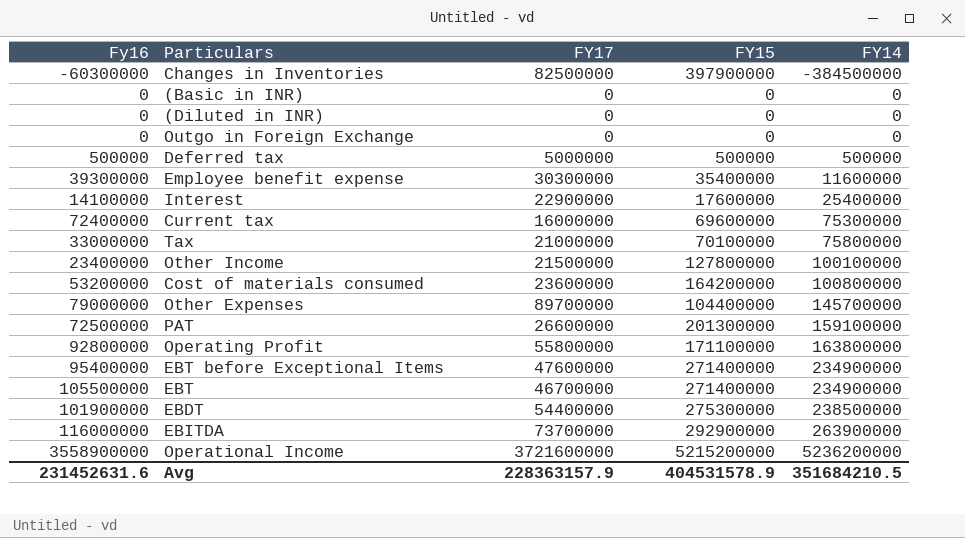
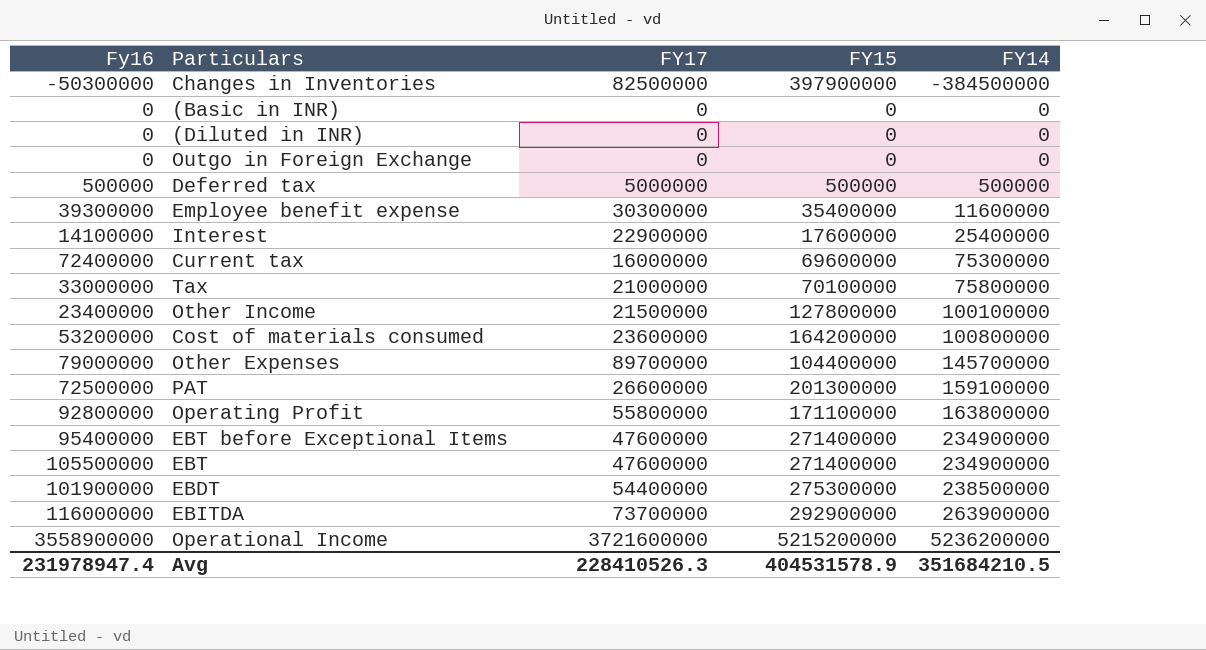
Changes in Inventories | Fy16: -60300000 -> -50300000
EBT | FY17: 46700000 -> 47600000
Avg | Fy16: 231452631.6 -> 231978947.4
Avg | FY17: 228363157.9 -> 228410526.3

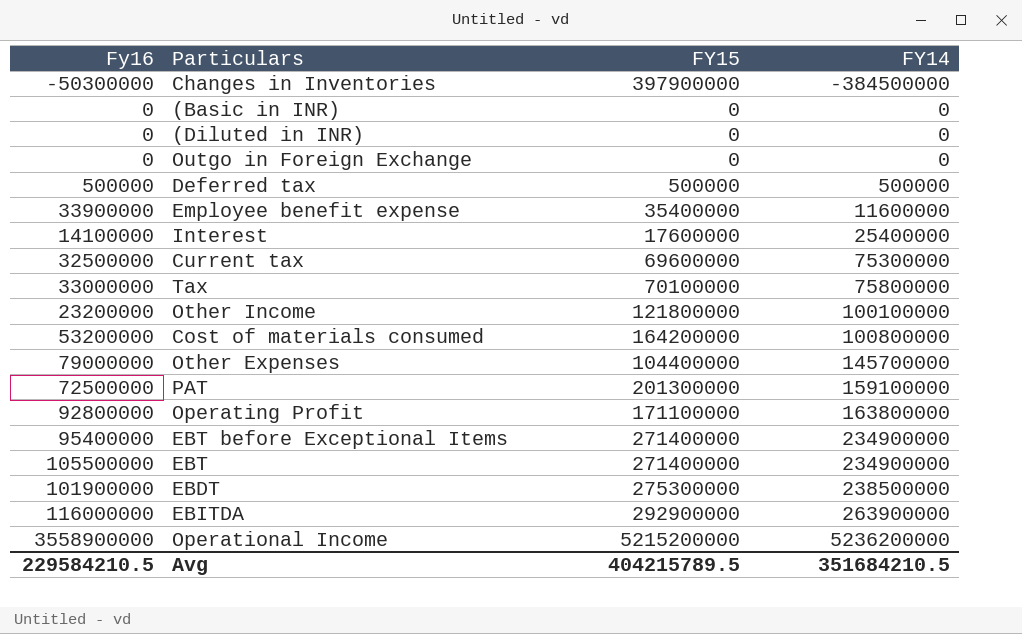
column FY17 | position: 3 -> none
Employee benefit expense | Fy16: 39300000 -> 33900000
Current tax | Fy16: 72400000 -> 32500000
Other Income | Fy16: 23400000 -> 23200000
Other Income | FY15: 127800000 -> 121800000
Avg | Fy16: 231978947.4 -> 229584210.5
Avg | FY15: 404531578.9 -> 404215789.5

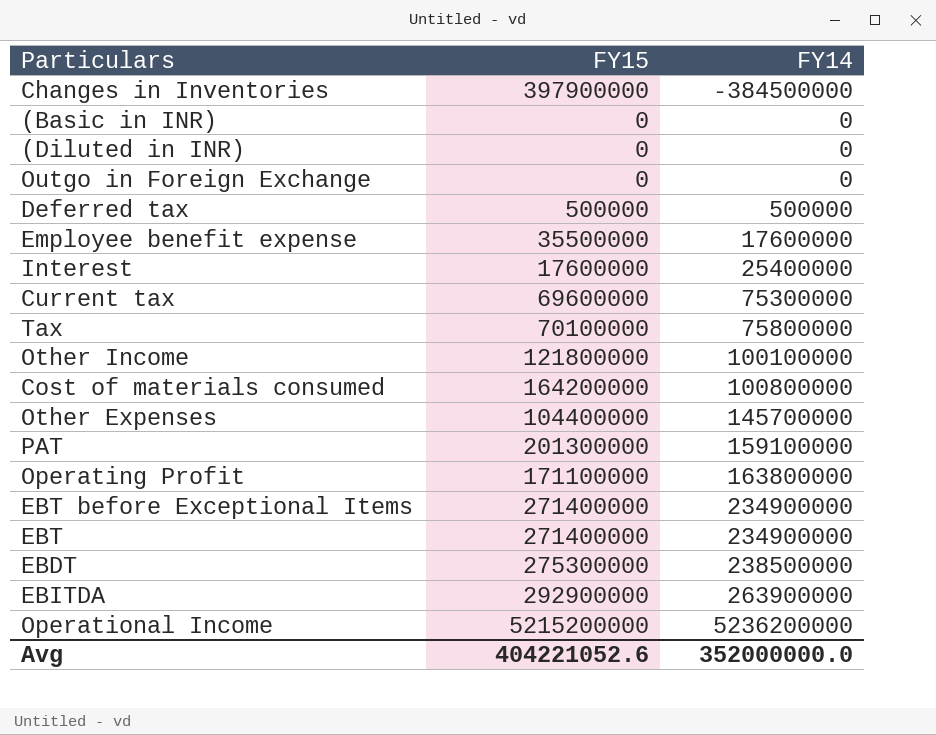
column Fy16 | position: 1 -> none
Employee benefit expense | FY15: 35400000 -> 35500000
Employee benefit expense | FY14: 11600000 -> 17600000
Avg | FY15: 404215789.5 -> 404221052.6
Avg | FY14: 351684210.5 -> 352000000.0

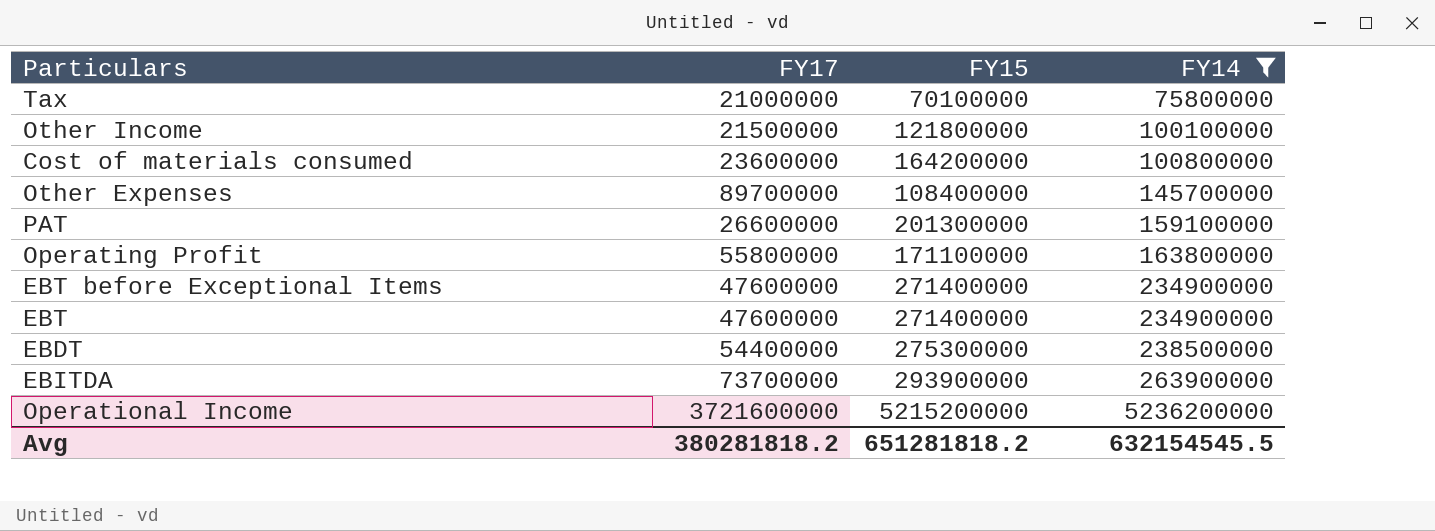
filter: none -> FY14 >= 75800000
column FY17 | position: none -> 2
Other Expenses | FY15: 104400000 -> 108400000
EBITDA | FY15: 292900000 -> 293900000
Avg | FY15: 404221052.6 -> 651281818.2
Avg | FY14: 352000000.0 -> 632154545.5

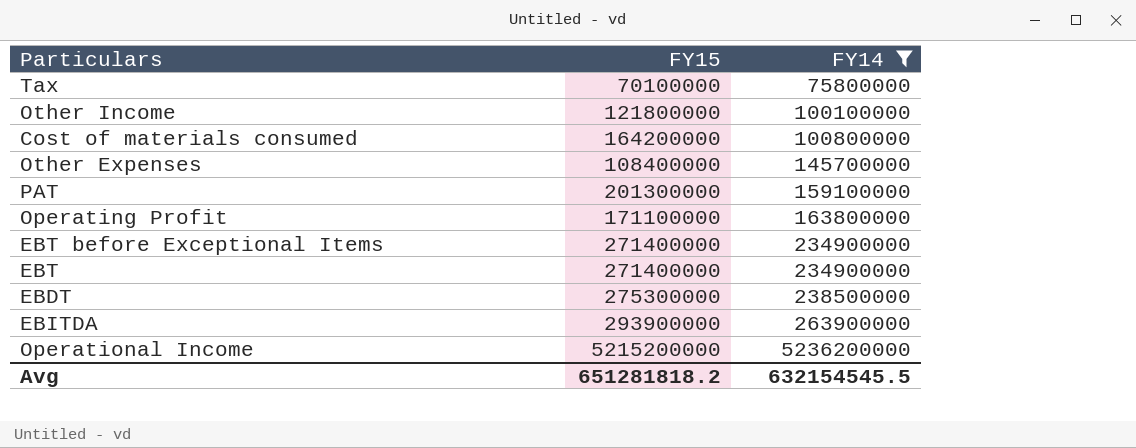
column FY17 | position: 2 -> none

